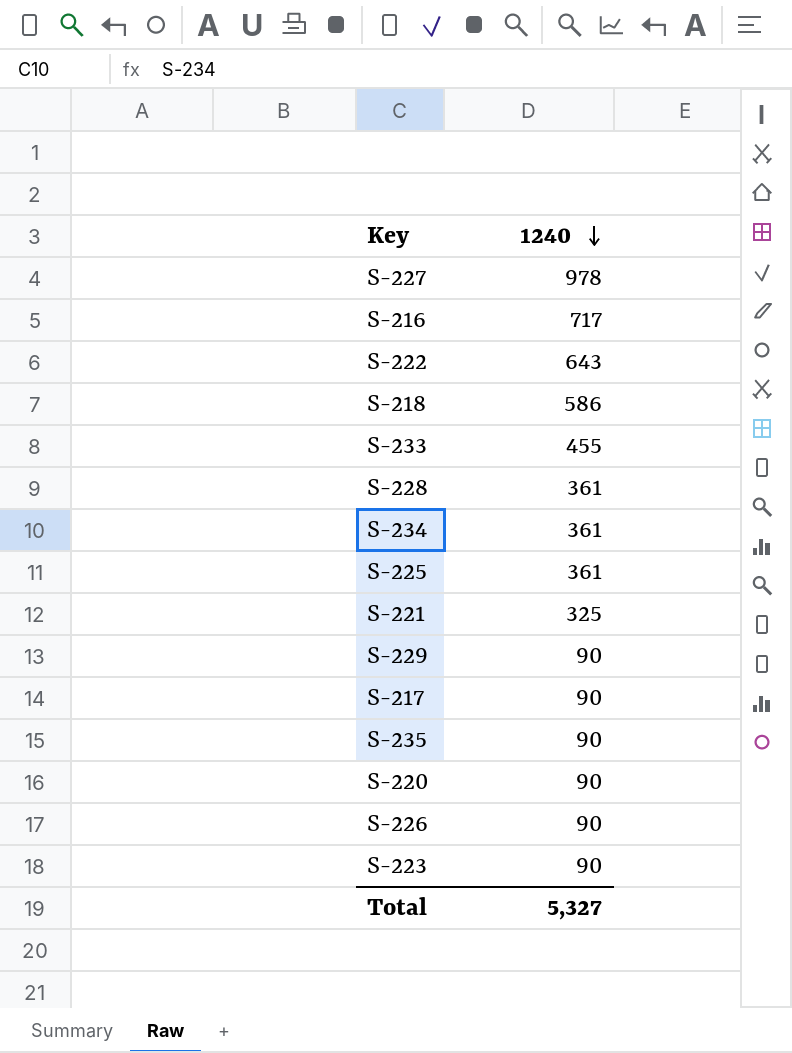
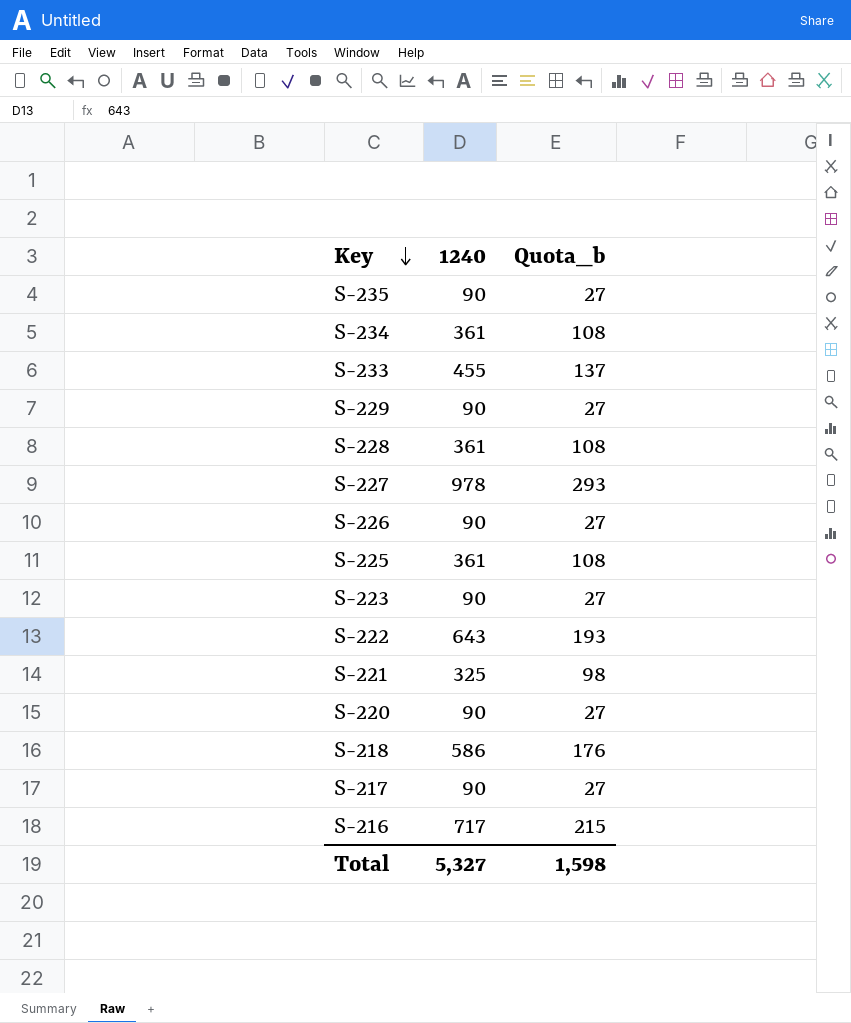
row order: 1240 descending -> Key descending
column Quota_b | formula: none -> [1240] * 0.3

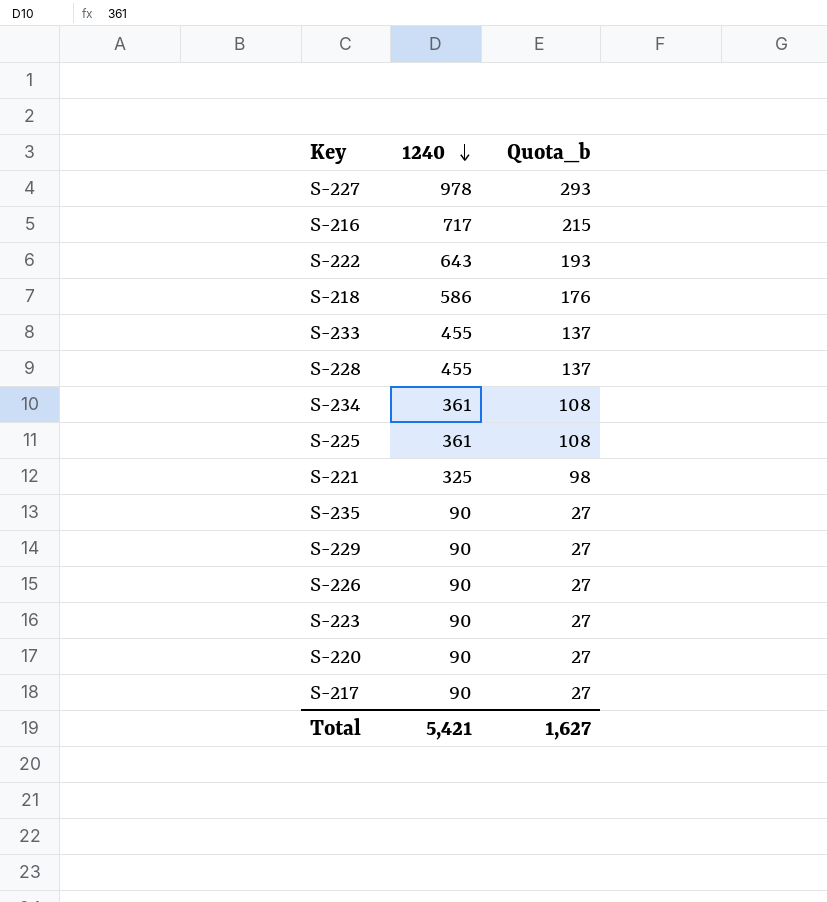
row order: Key descending -> 1240 descending
S-228 | 1240: 361 -> 455
S-228 | Quota_b: 108 -> 137
Total | 1240: 5,327 -> 5,421
Total | Quota_b: 1,598 -> 1,627

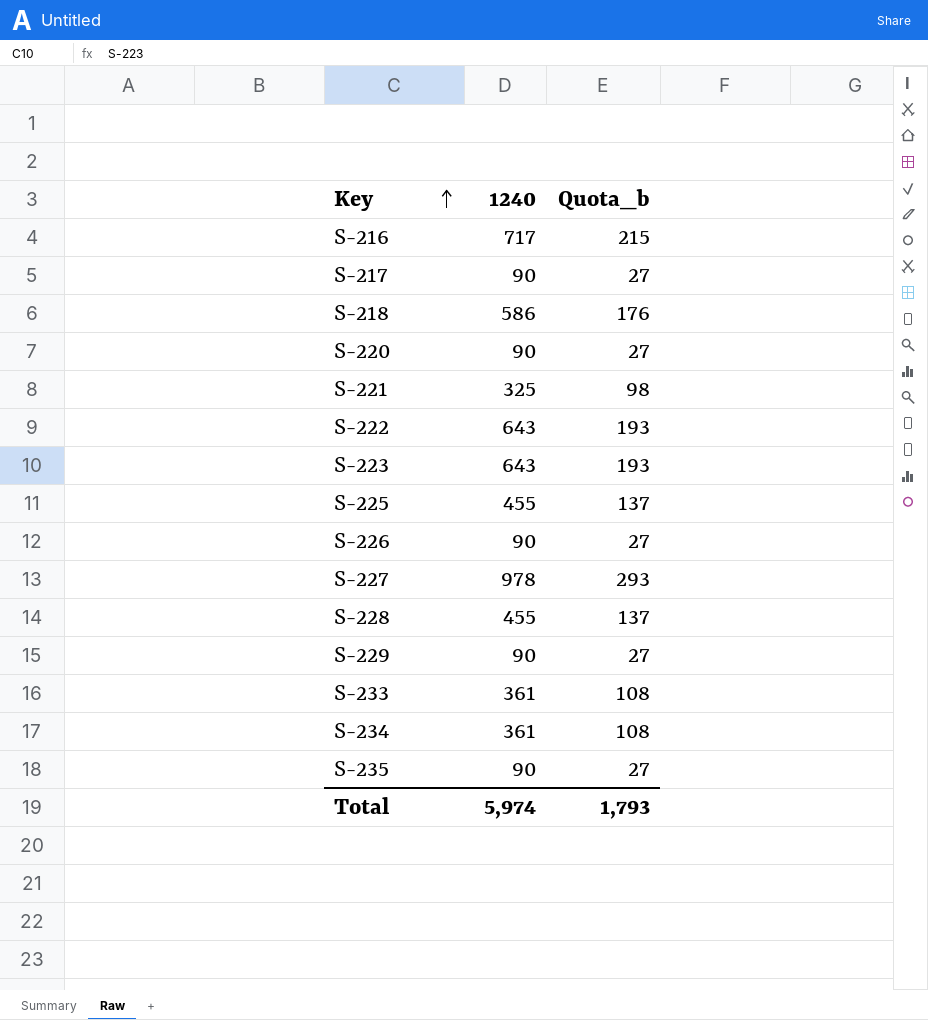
row order: 1240 descending -> Key ascending
S-223 | 1240: 90 -> 643
S-223 | Quota_b: 27 -> 193
S-225 | 1240: 361 -> 455
S-225 | Quota_b: 108 -> 137
S-233 | 1240: 455 -> 361
S-233 | Quota_b: 137 -> 108
Total | 1240: 5,421 -> 5,974
Total | Quota_b: 1,627 -> 1,793

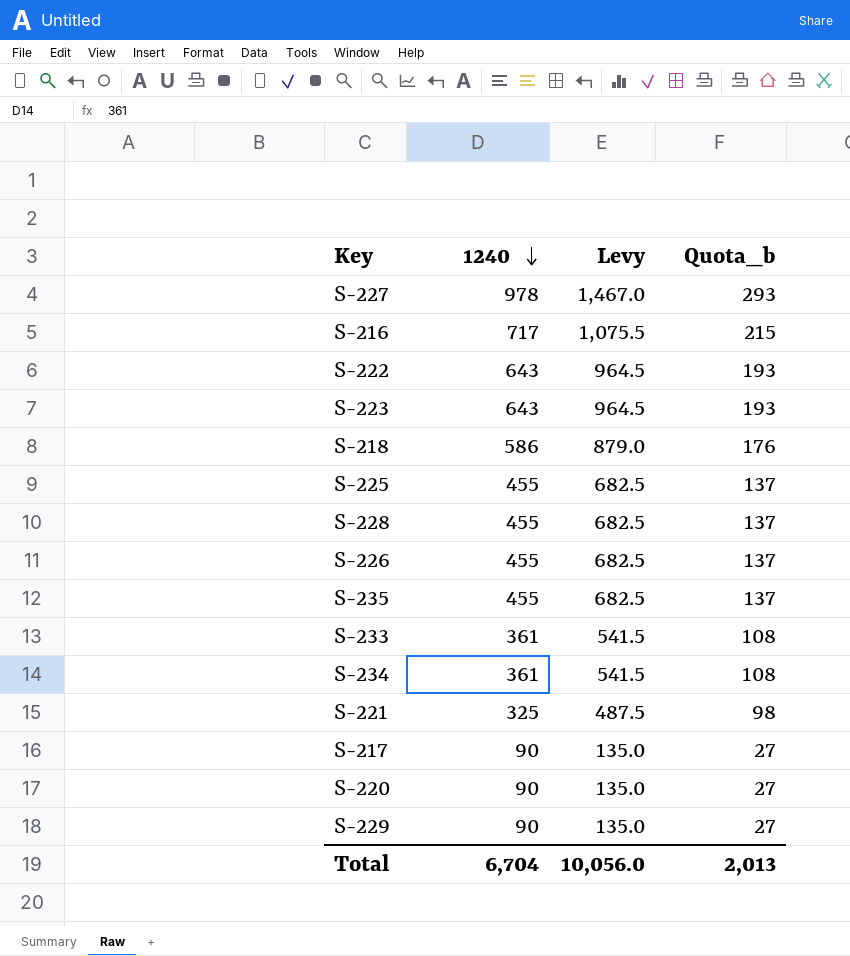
row order: Key ascending -> 1240 descending
column Levy | formula: none -> [1240] * 1.5
S-226 | 1240: 90 -> 455
S-226 | Quota_b: 27 -> 137
S-235 | 1240: 90 -> 455
S-235 | Quota_b: 27 -> 137
Total | 1240: 5,974 -> 6,704
Total | Quota_b: 1,793 -> 2,013

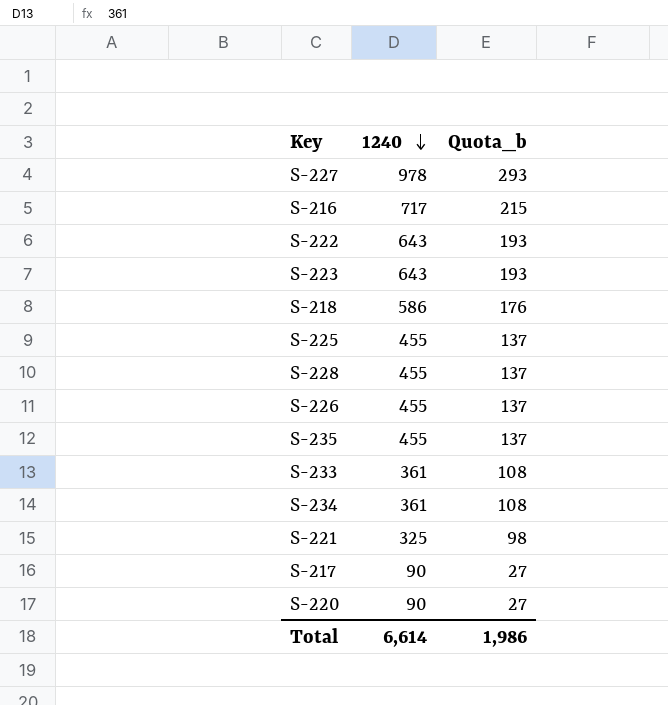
column Levy | formula: [1240] * 1.5 -> none
row S-229: 90 | 135.0 | 27 -> none
Total | 1240: 6,704 -> 6,614
Total | Quota_b: 2,013 -> 1,986

